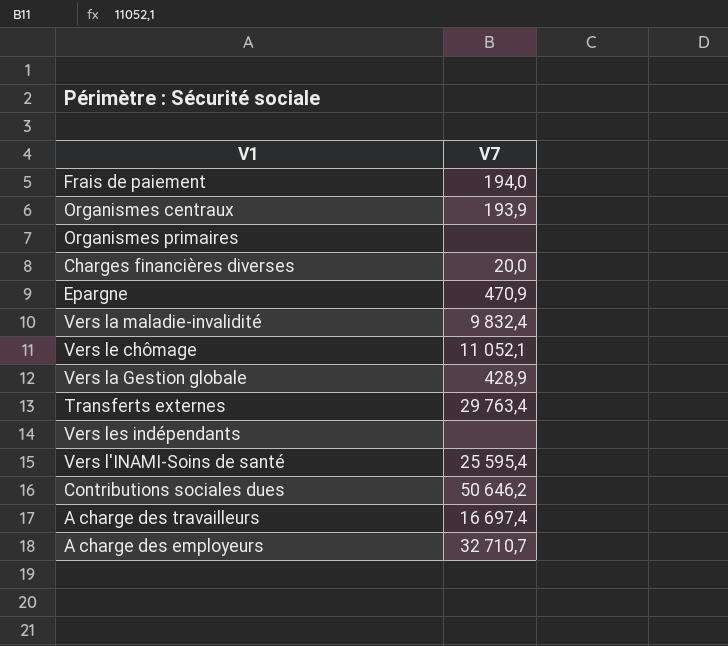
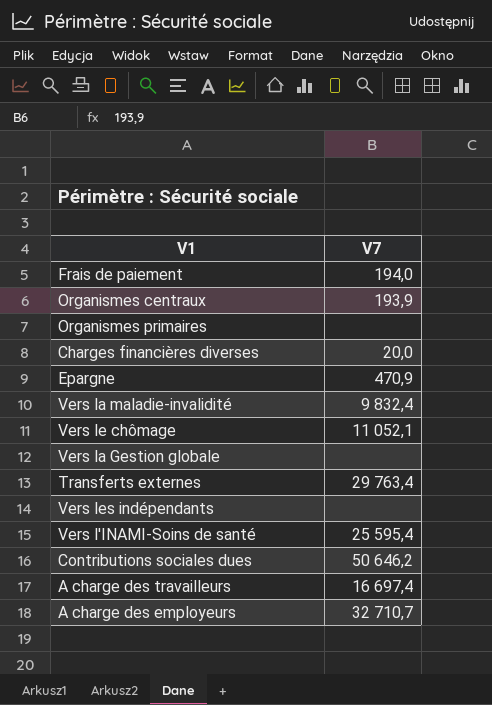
Vers la Gestion globale | V7: 428,9 -> none

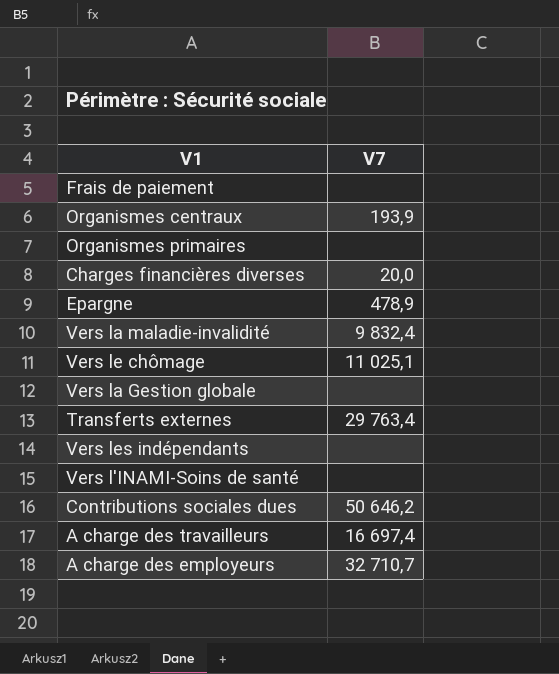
Frais de paiement | V7: 194,0 -> none
Epargne | V7: 470,9 -> 478,9
Vers le chômage | V7: 11 052,1 -> 11 025,1
Vers l'INAMI-Soins de santé | V7: 25 595,4 -> none

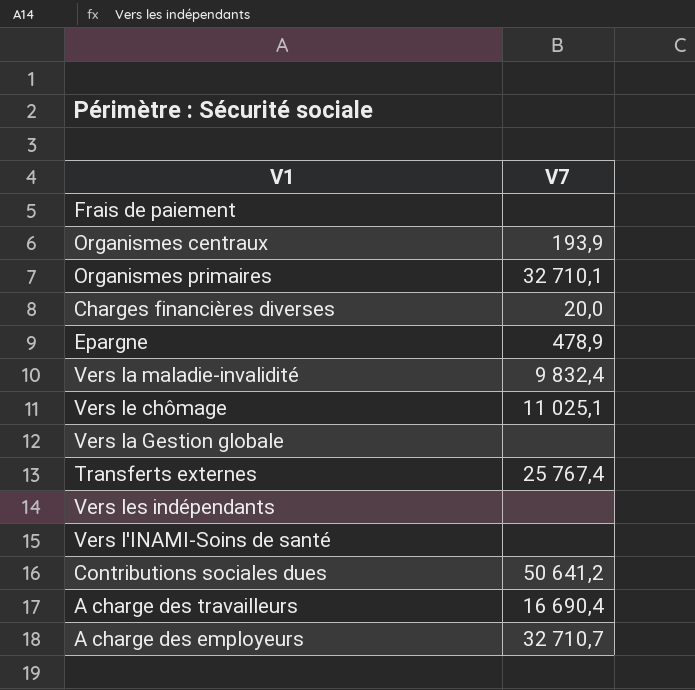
Organismes primaires | V7: none -> 32 710,1
Transferts externes | V7: 29 763,4 -> 25 767,4
Contributions sociales dues | V7: 50 646,2 -> 50 641,2
A charge des travailleurs | V7: 16 697,4 -> 16 690,4

